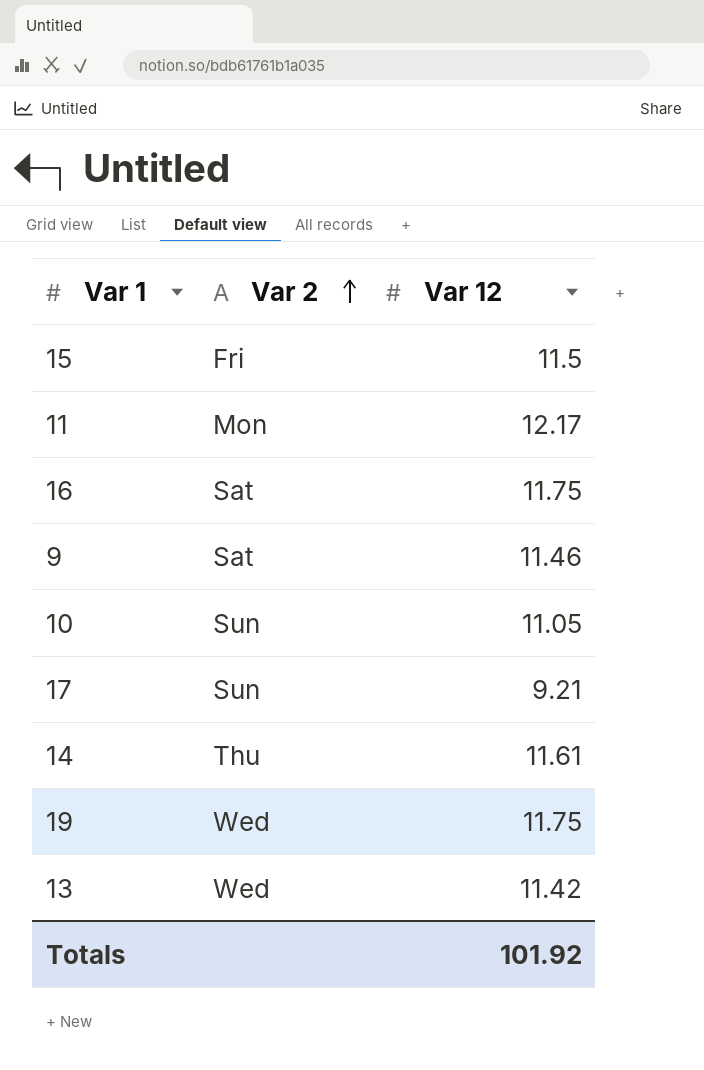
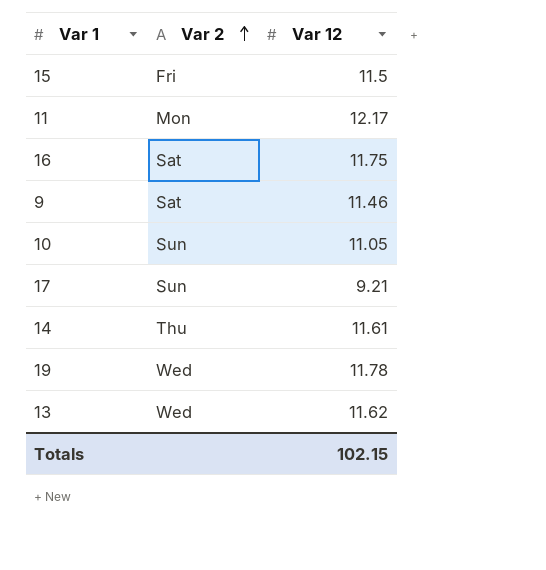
19 | Var 12: 11.75 -> 11.78
13 | Var 12: 11.42 -> 11.62
Totals | Var 12: 101.92 -> 102.15

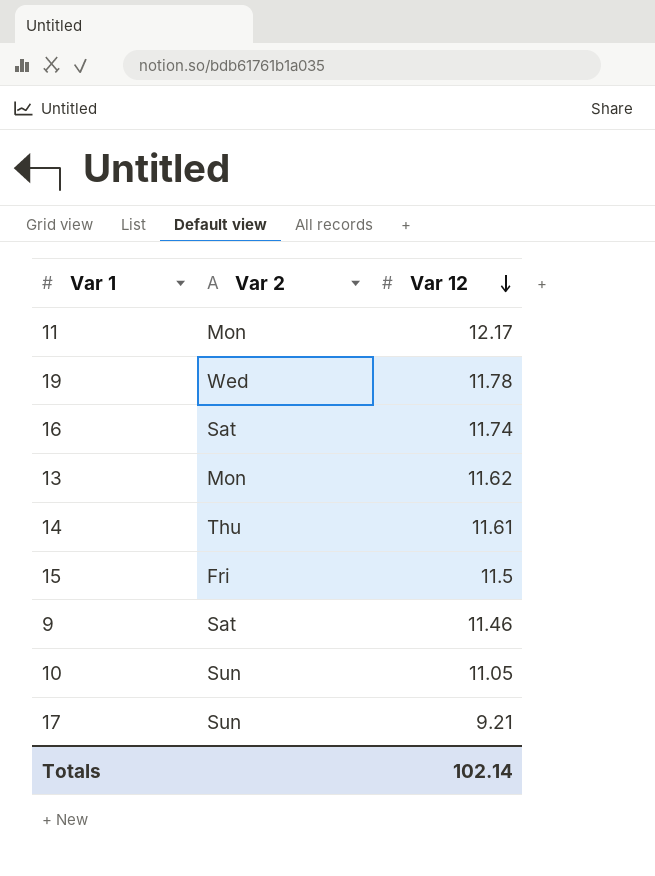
row order: Var 2 ascending -> Var 12 descending
16 | Var 12: 11.75 -> 11.74
13 | Var 2: Wed -> Mon
Totals | Var 12: 102.15 -> 102.14

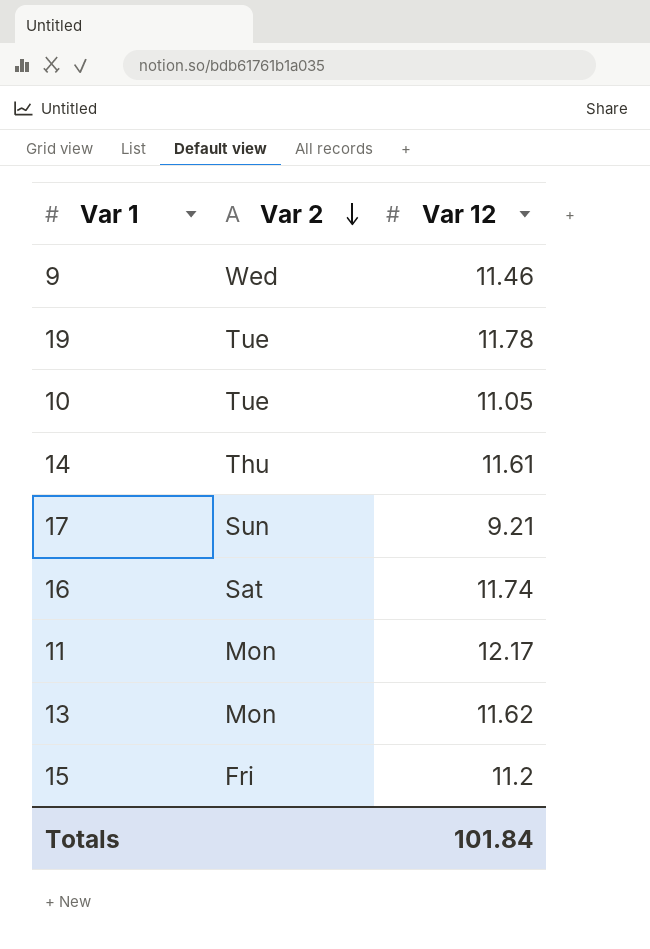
row order: Var 12 descending -> Var 2 descending
9 | Var 2: Sat -> Wed
19 | Var 2: Wed -> Tue
10 | Var 2: Sun -> Tue
15 | Var 12: 11.5 -> 11.2
Totals | Var 12: 102.14 -> 101.84

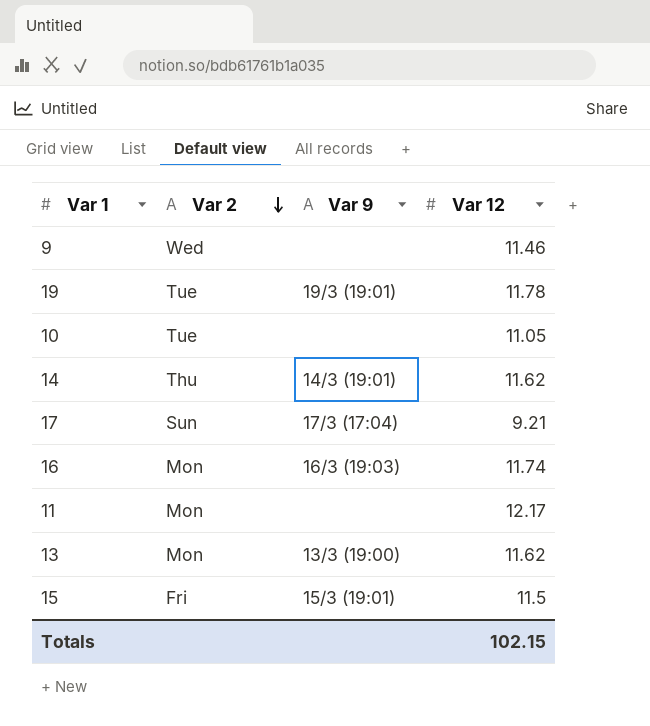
column Var 9 | position: none -> 3
14 | Var 12: 11.61 -> 11.62
16 | Var 2: Sat -> Mon
15 | Var 12: 11.2 -> 11.5
Totals | Var 12: 101.84 -> 102.15

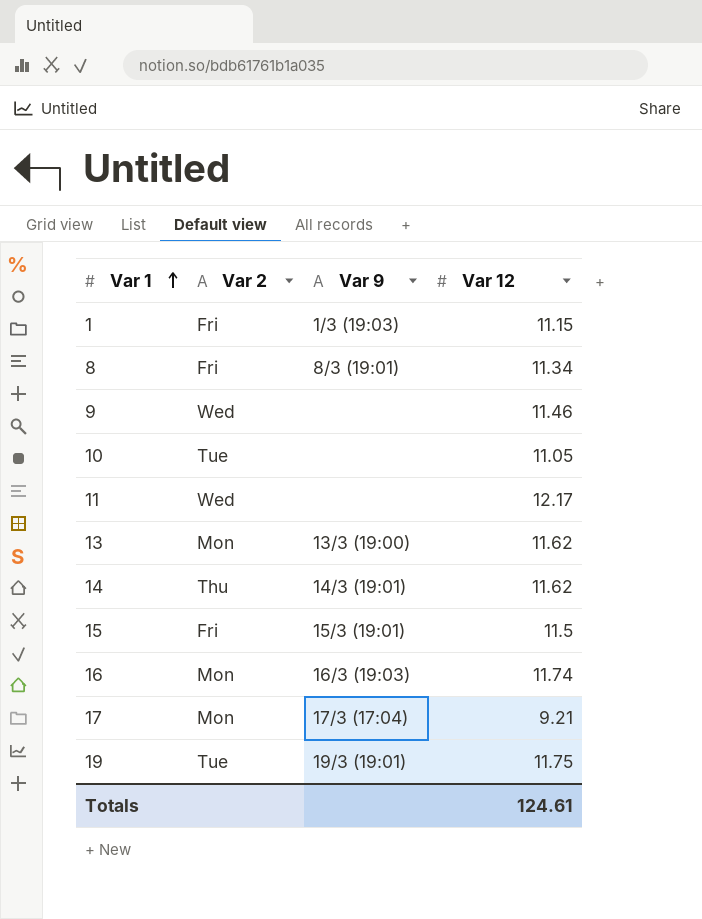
row order: Var 2 descending -> Var 1 ascending
row 1: none -> Fri | 1/3 (19:03) | 11.15
row 8: none -> Fri | 8/3 (19:01) | 11.34
11 | Var 2: Mon -> Wed
17 | Var 2: Sun -> Mon
19 | Var 12: 11.78 -> 11.75
Totals | Var 12: 102.15 -> 124.61

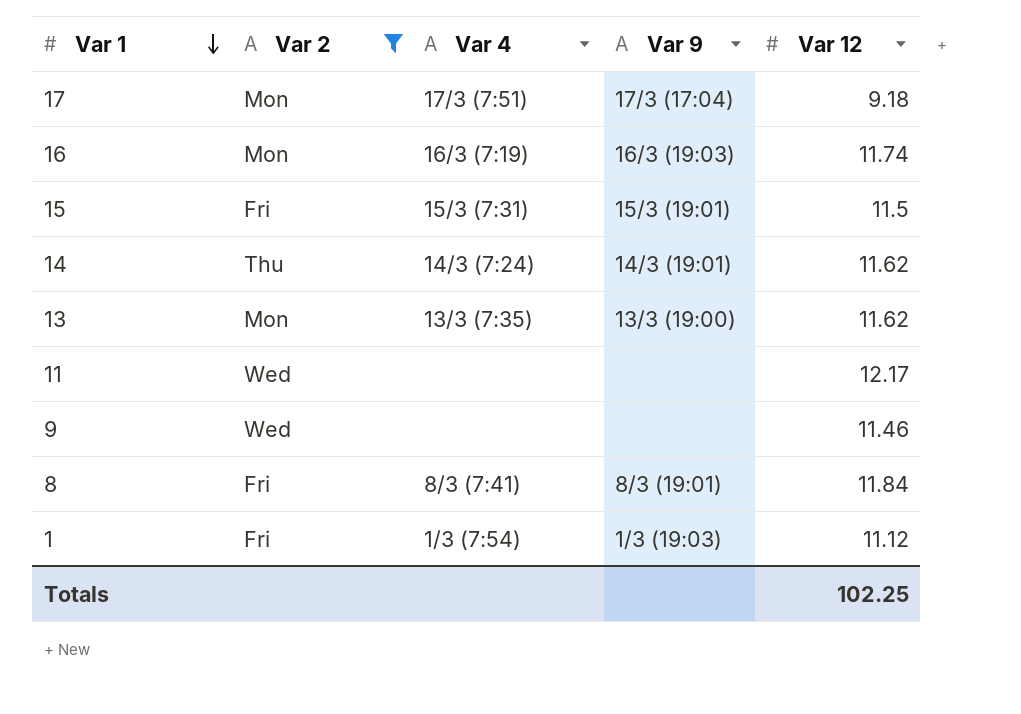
filter: none -> Var 2 != Tue
row order: Var 1 ascending -> Var 1 descending
column Var 4 | position: none -> 3
17 | Var 12: 9.21 -> 9.18
8 | Var 12: 11.34 -> 11.84
1 | Var 12: 11.15 -> 11.12
Totals | Var 12: 124.61 -> 102.25

